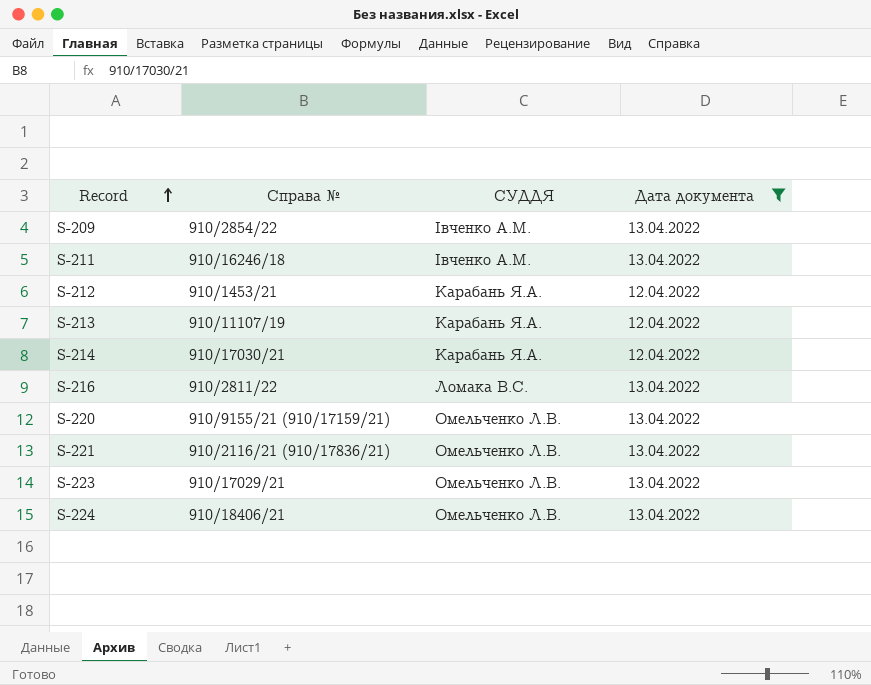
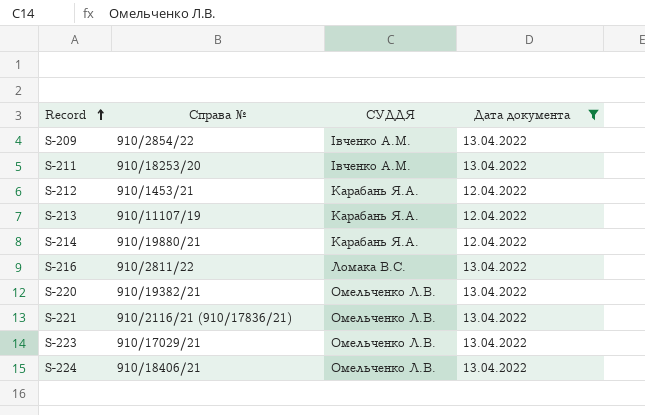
S-211 | Справа №: 910/16246/18 -> 910/18253/20
S-214 | Справа №: 910/17030/21 -> 910/19880/21
S-220 | Справа №: 910/9155/21 (910/17159/21) -> 910/19382/21

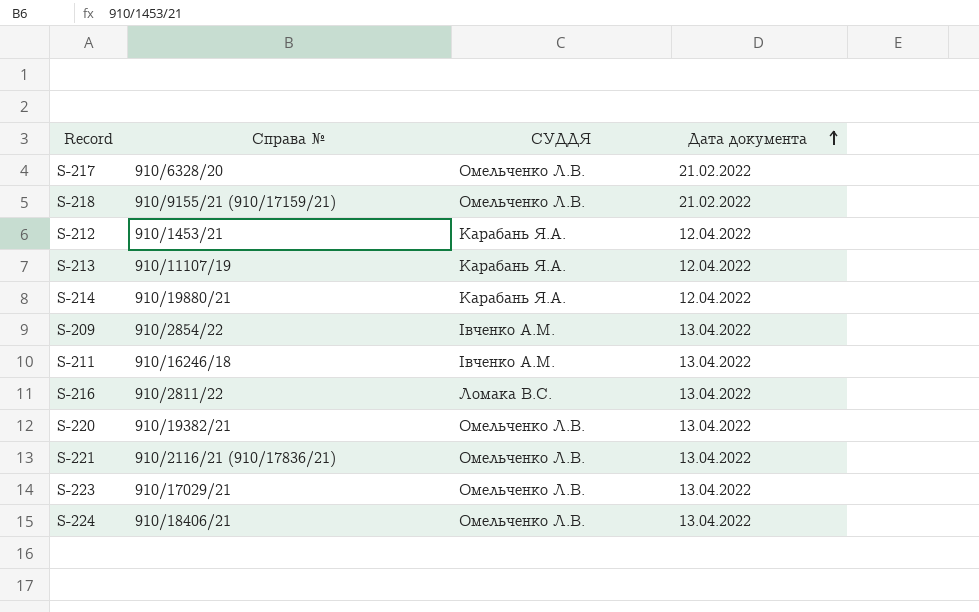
filter: Дата документа != 21.02.2022 -> none
row order: Record ascending -> Дата документа ascending
S-211 | Справа №: 910/18253/20 -> 910/16246/18

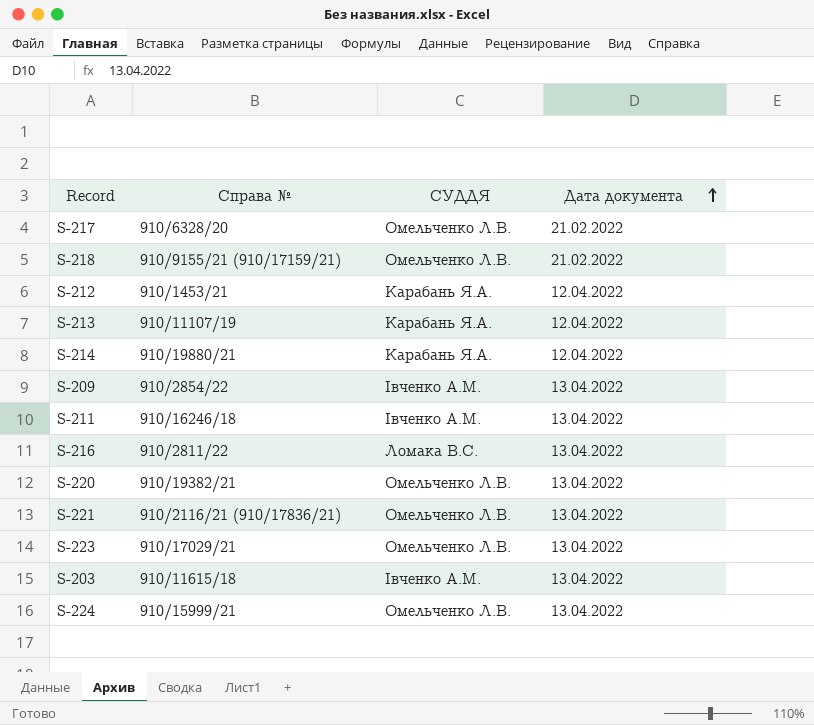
row S-203: none -> 910/11615/18 | Івченко А.М. | 13.04.2022
S-224 | Справа №: 910/18406/21 -> 910/15999/21

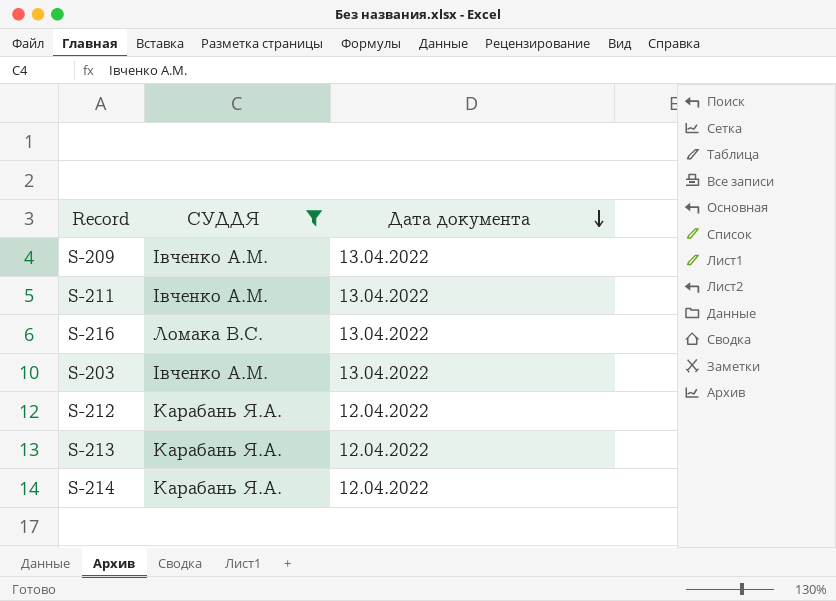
filter: none -> СУДДЯ != Омельченко Л.В.
row order: Дата документа ascending -> Дата документа descending
column Справа № | position: 2 -> none

